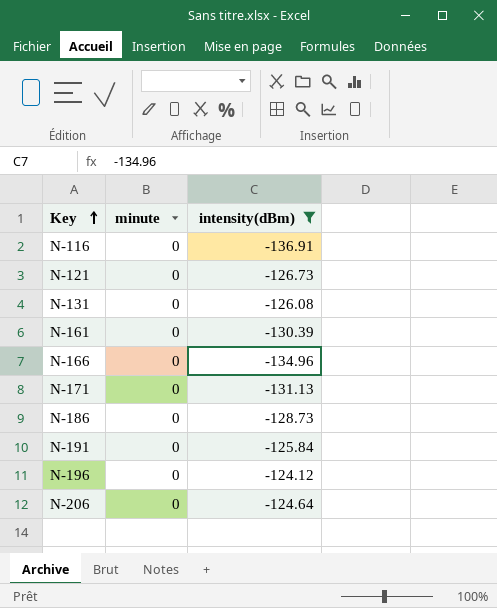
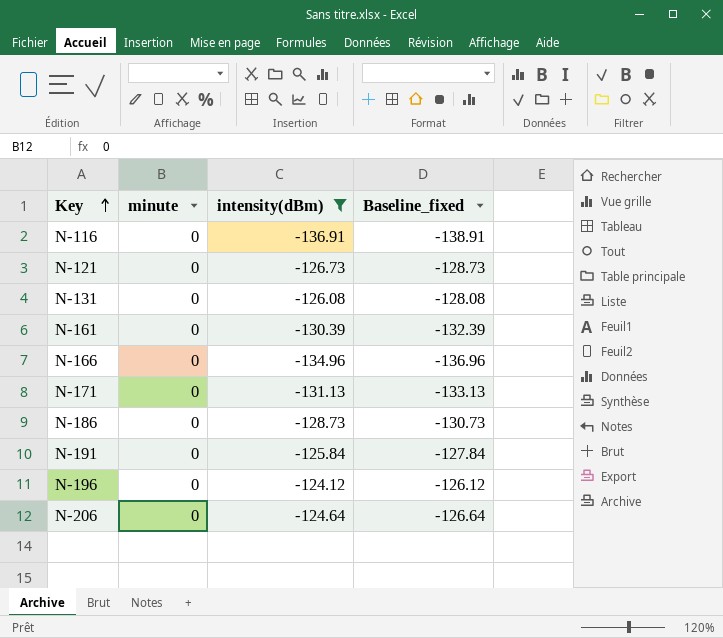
column Baseline_fixed | formula: none -> [intensity(dBm)] - 2

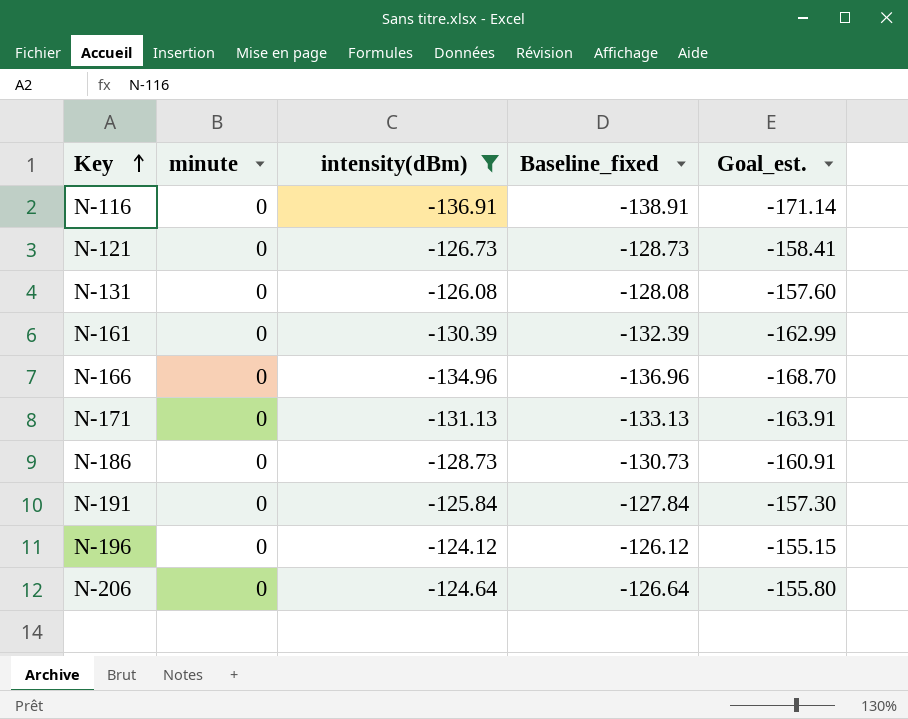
column Goal_est. | formula: none -> [intensity(dBm)] * 1.25

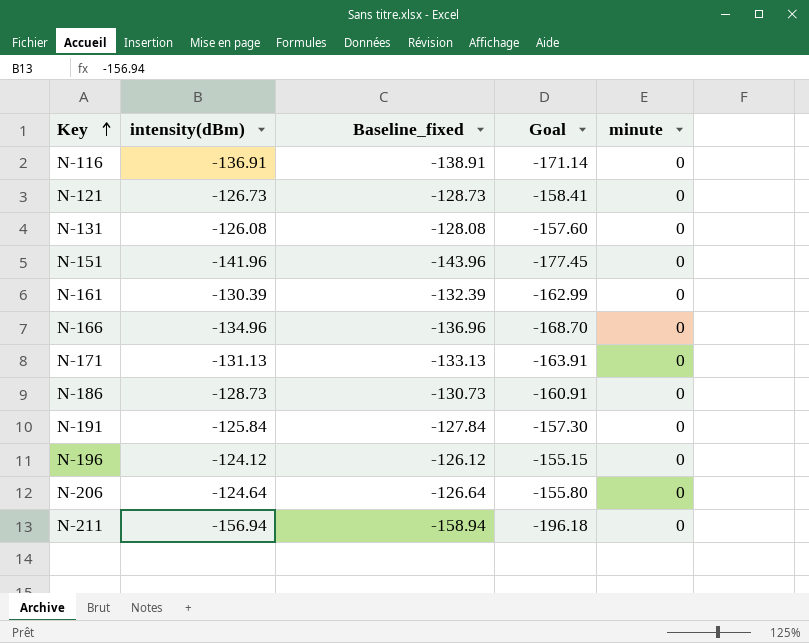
filter: intensity(dBm) >= -136.91 -> none
column name: Goal_est. -> Goal
column minute | position: 2 -> 5

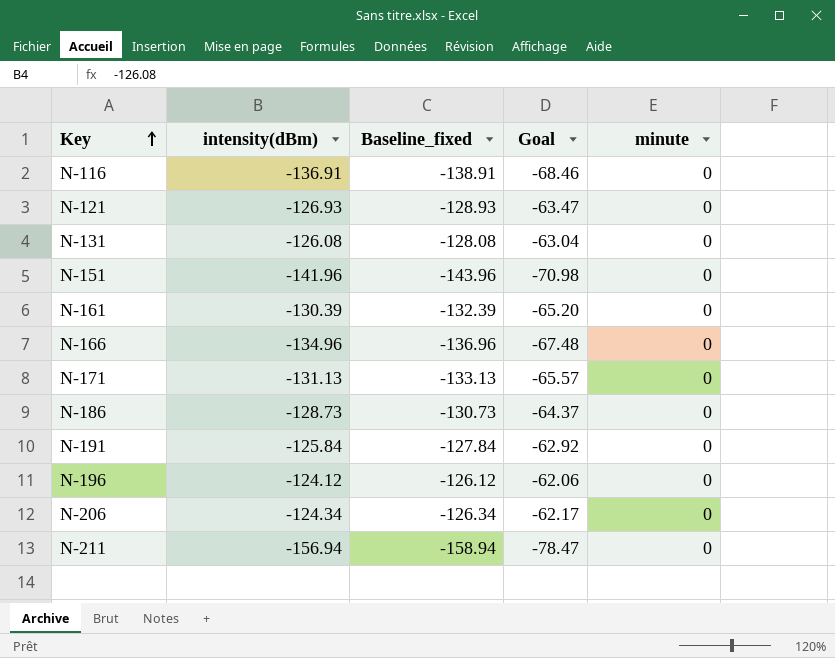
column Goal | formula: [intensity(dBm)] * 1.25 -> [intensity(dBm)] * 0.5
N-121 | intensity(dBm): -126.73 -> -126.93
N-121 | Baseline_fixed: -128.73 -> -128.93
N-206 | intensity(dBm): -124.64 -> -124.34
N-206 | Baseline_fixed: -126.64 -> -126.34

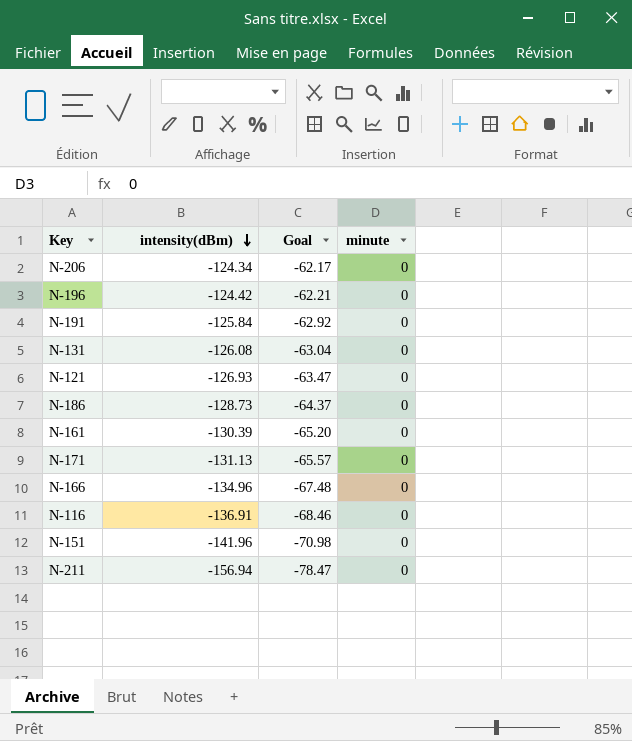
row order: Key ascending -> intensity(dBm) descending
column Baseline_fixed | formula: [intensity(dBm)] - 2 -> none
N-196 | intensity(dBm): -124.12 -> -124.42
N-196 | Goal: -62.06 -> -62.21

